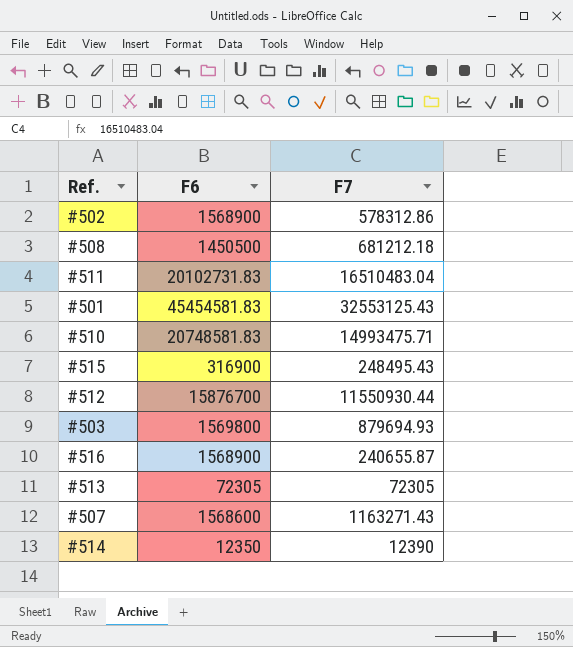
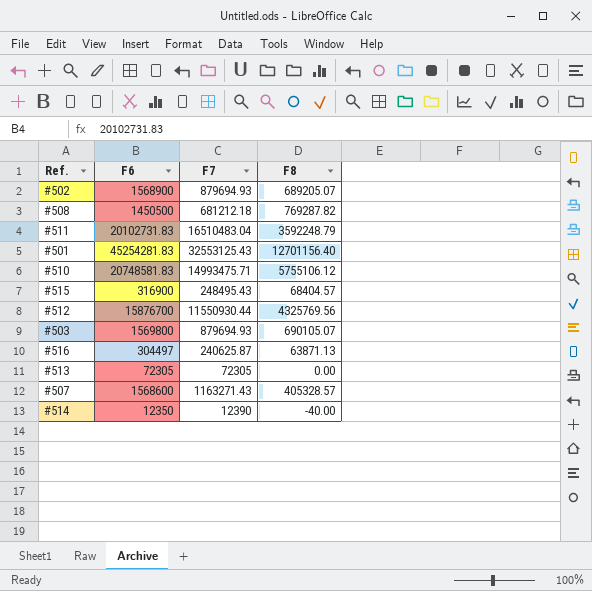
column F8 | formula: none -> [F6] - [F7]
#502 | F7: 578312.86 -> 879694.93
#501 | F6: 45454581.83 -> 45254281.83
#516 | F6: 1568900 -> 304497
#516 | F7: 240655.87 -> 240625.87

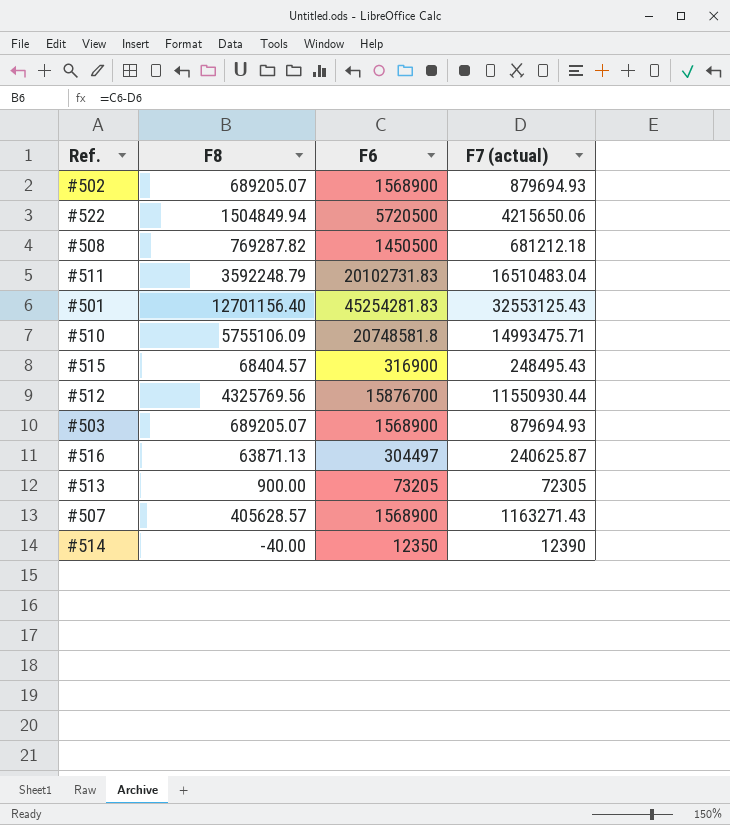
column F8 | position: 4 -> 2
column name: F7 -> F7 (actual)
row #522: none -> 1504849.94 | 5720500 | 4215650.06
#510 | F8: 5755106.12 -> 5755106.09
#510 | F6: 20748581.83 -> 20748581.8
#503 | F8: 690105.07 -> 689205.07
#503 | F6: 1569800 -> 1568900
#513 | F8: 0.00 -> 900.00
#513 | F6: 72305 -> 73205
#507 | F8: 405328.57 -> 405628.57
#507 | F6: 1568600 -> 1568900

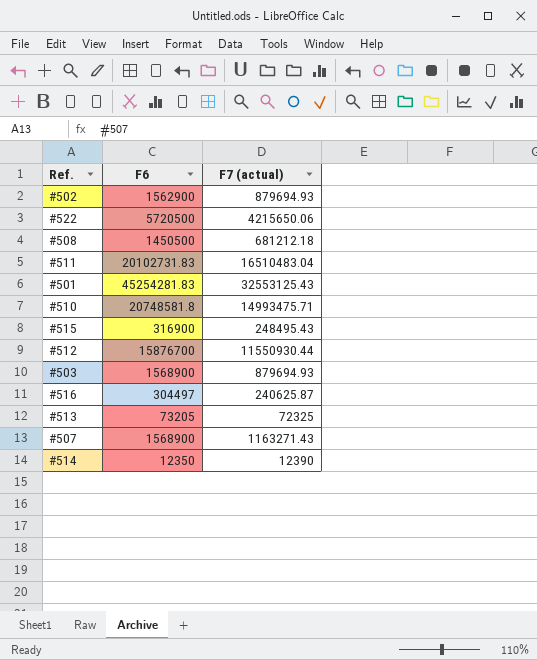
column F8 | formula: [F6] - [F7 (actual)] -> none
#502 | F6: 1568900 -> 1562900
#513 | F7 (actual): 72305 -> 72325

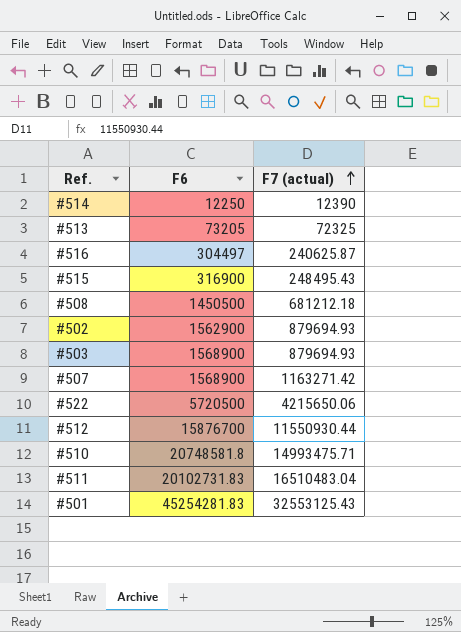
row order: none -> F7 (actual) ascending
#514 | F6: 12350 -> 12250
#507 | F7 (actual): 1163271.43 -> 1163271.42

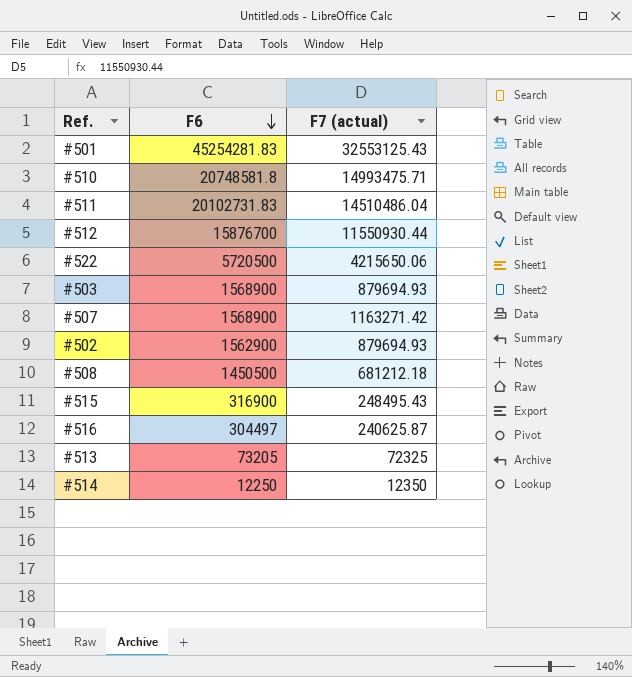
row order: F7 (actual) ascending -> F6 descending
#511 | F7 (actual): 16510483.04 -> 14510486.04
#514 | F7 (actual): 12390 -> 12350

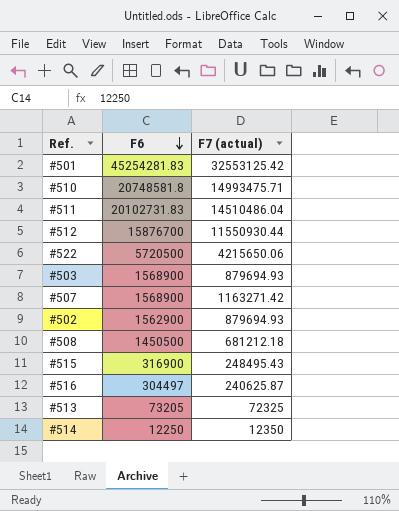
#501 | F7 (actual): 32553125.43 -> 32553125.42

